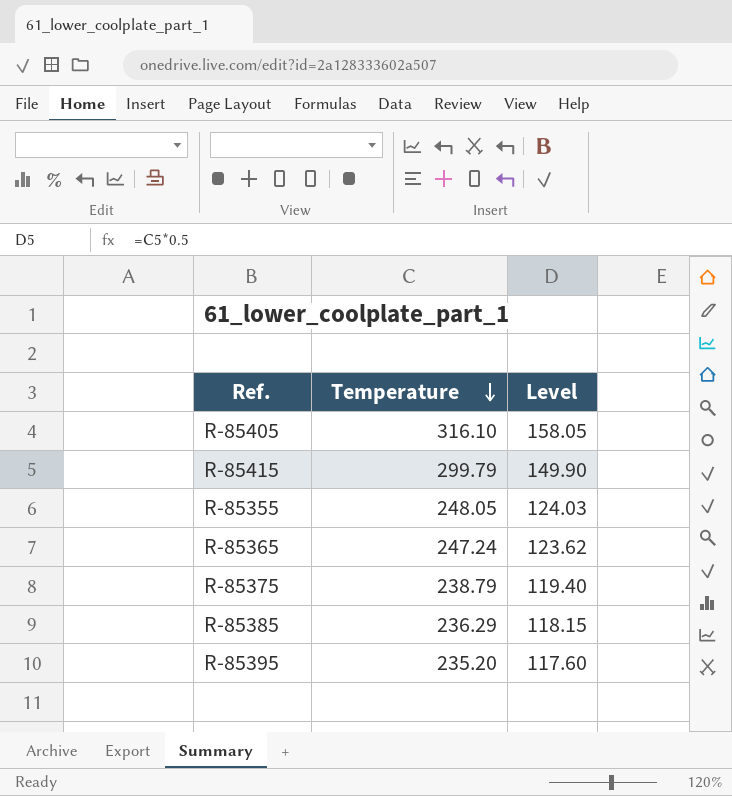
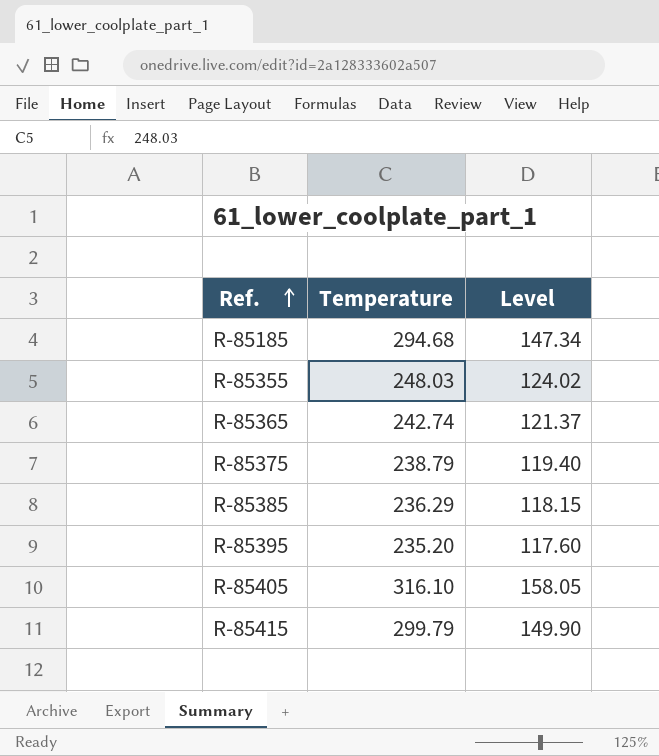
row order: Temperature descending -> Ref. ascending
row R-85185: none -> 294.68 | 147.34
R-85355 | Temperature: 248.05 -> 248.03
R-85355 | Level: 124.03 -> 124.02
R-85365 | Temperature: 247.24 -> 242.74
R-85365 | Level: 123.62 -> 121.37

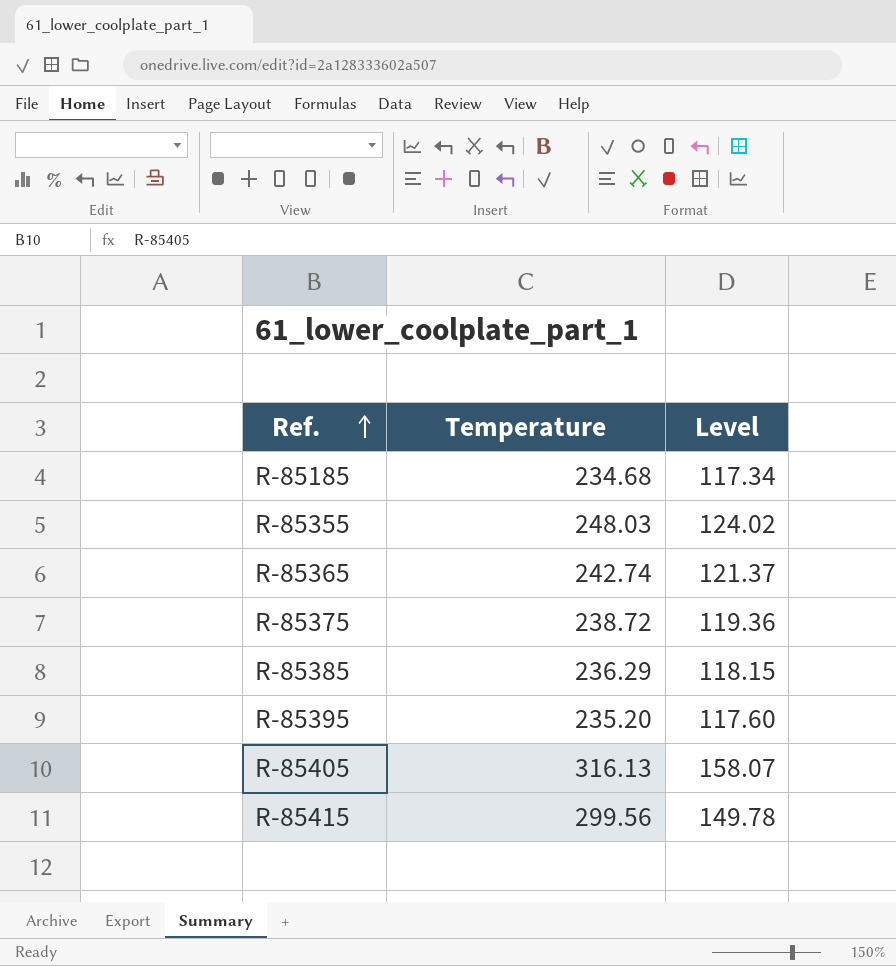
R-85185 | Temperature: 294.68 -> 234.68
R-85185 | Level: 147.34 -> 117.34
R-85375 | Temperature: 238.79 -> 238.72
R-85375 | Level: 119.40 -> 119.36
R-85405 | Temperature: 316.10 -> 316.13
R-85405 | Level: 158.05 -> 158.07
R-85415 | Temperature: 299.79 -> 299.56
R-85415 | Level: 149.90 -> 149.78

